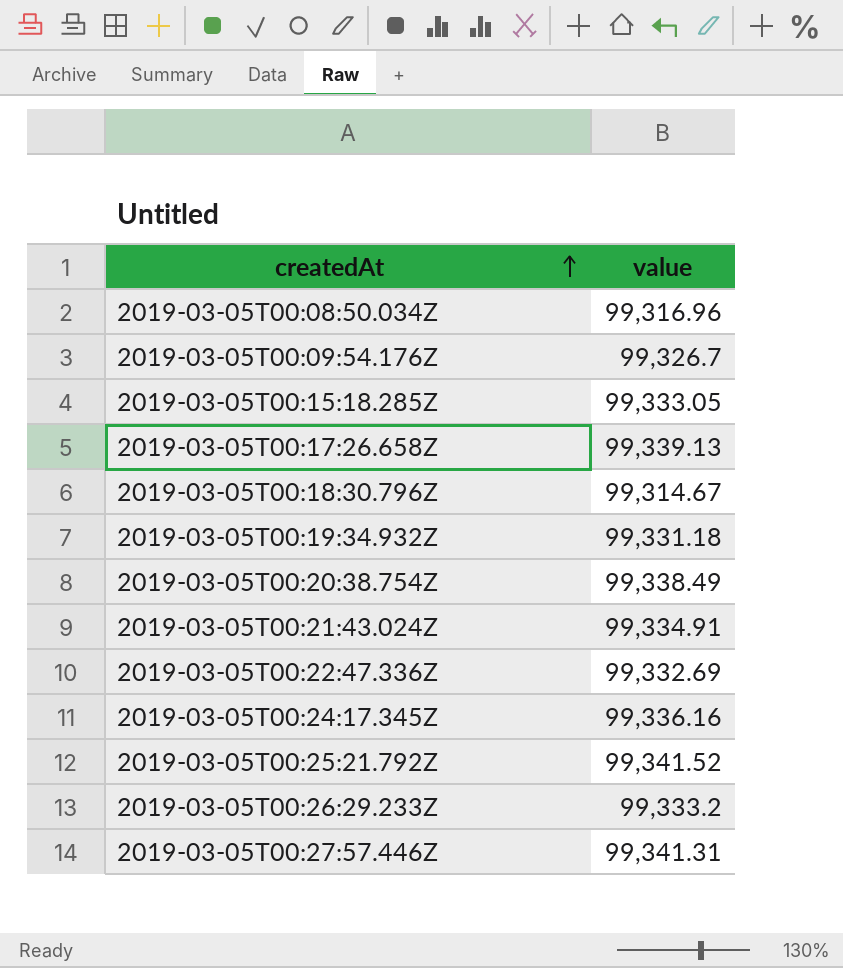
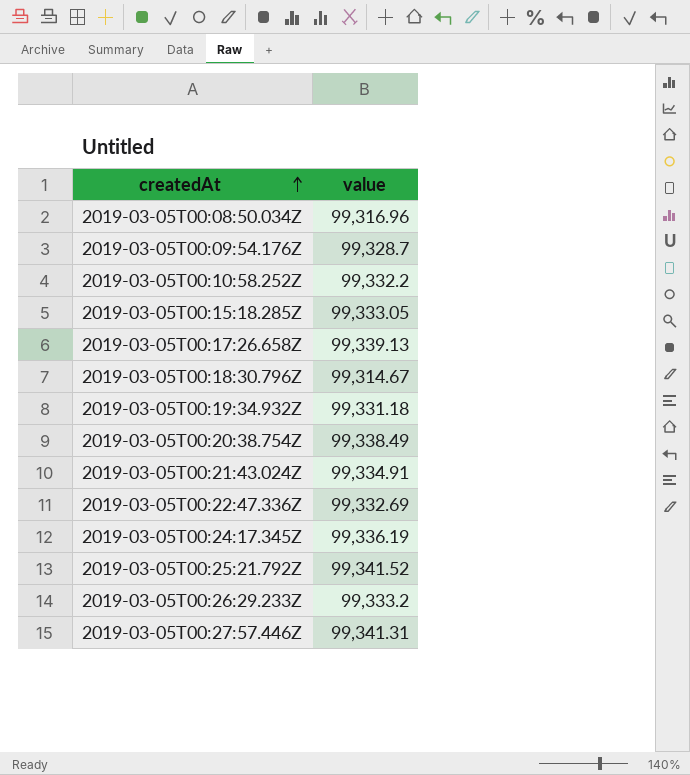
2019-03-05T00:09:54.176Z | value: 99,326.7 -> 99,328.7
row 2019-03-05T00:10:58.252Z: none -> 99,332.2
2019-03-05T00:24:17.345Z | value: 99,336.16 -> 99,336.19

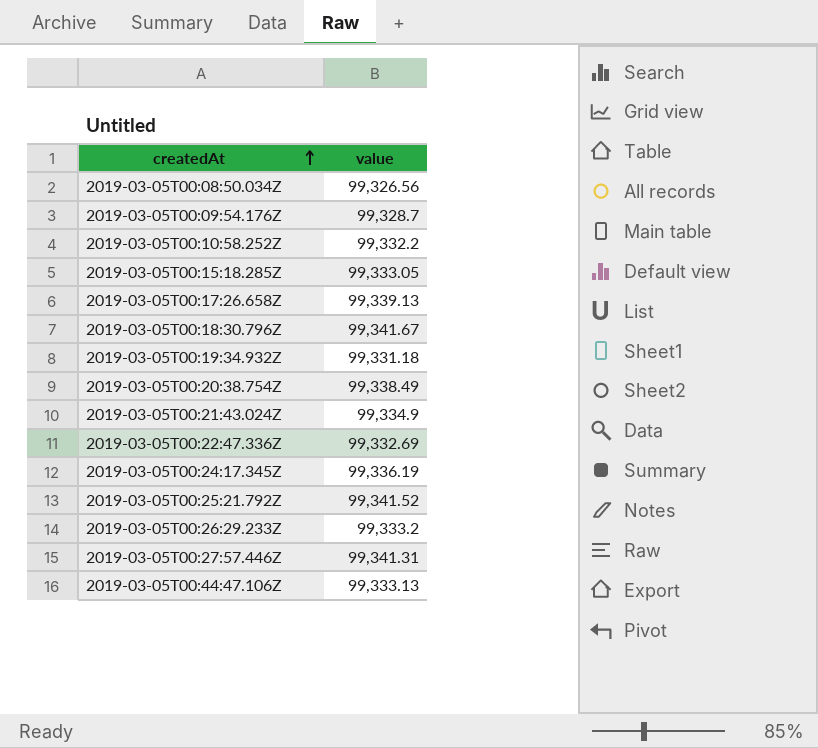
2019-03-05T00:08:50.034Z | value: 99,316.96 -> 99,326.56
2019-03-05T00:18:30.796Z | value: 99,314.67 -> 99,341.67
2019-03-05T00:21:43.024Z | value: 99,334.91 -> 99,334.9
row 2019-03-05T00:44:47.106Z: none -> 99,333.13

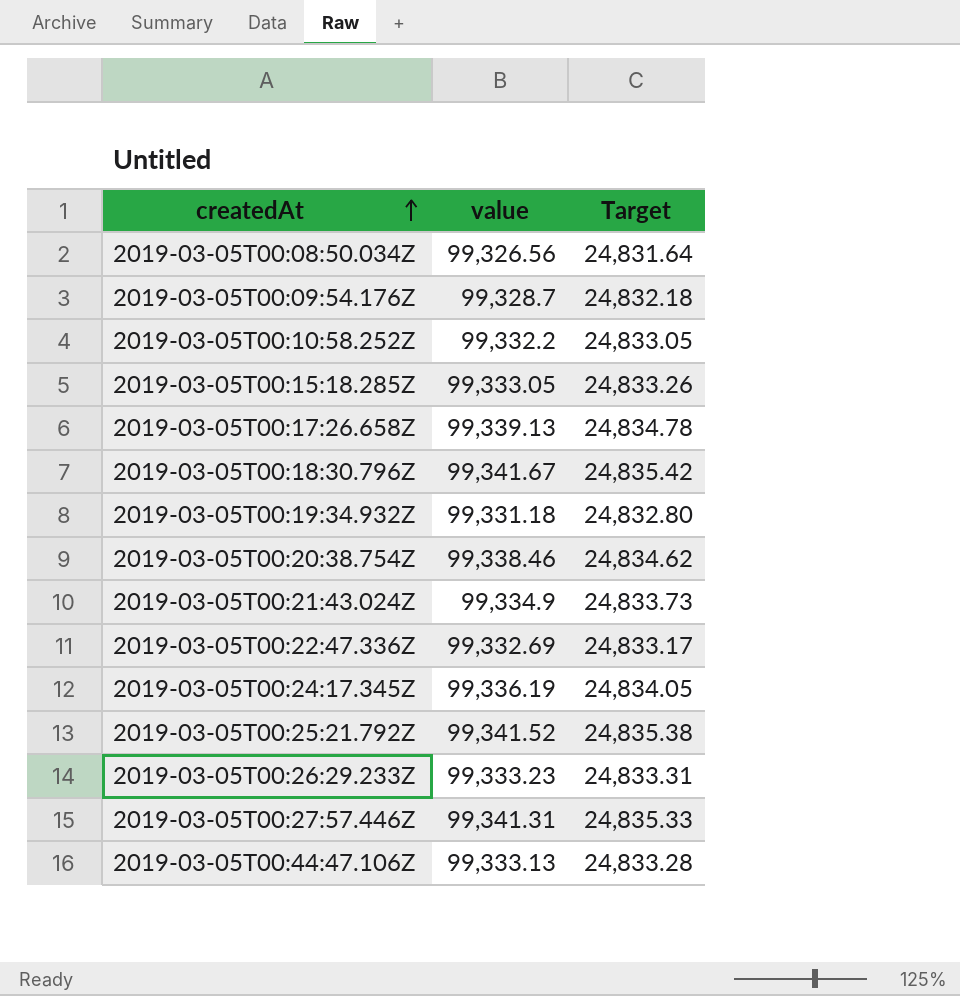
column Target | formula: none -> [value] * 0.25
2019-03-05T00:20:38.754Z | value: 99,338.49 -> 99,338.46
2019-03-05T00:26:29.233Z | value: 99,333.2 -> 99,333.23

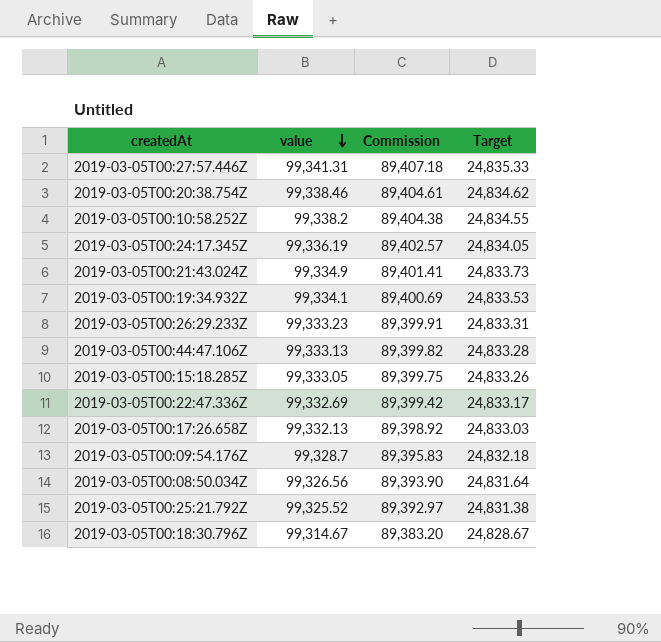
row order: createdAt ascending -> value descending
column Commission | formula: none -> [value] * 0.9
2019-03-05T00:10:58.252Z | value: 99,332.2 -> 99,338.2
2019-03-05T00:10:58.252Z | Target: 24,833.05 -> 24,834.55
2019-03-05T00:19:34.932Z | value: 99,331.18 -> 99,334.1
2019-03-05T00:19:34.932Z | Target: 24,832.80 -> 24,833.53
2019-03-05T00:17:26.658Z | value: 99,339.13 -> 99,332.13
2019-03-05T00:17:26.658Z | Target: 24,834.78 -> 24,833.03
2019-03-05T00:25:21.792Z | value: 99,341.52 -> 99,325.52
2019-03-05T00:25:21.792Z | Target: 24,835.38 -> 24,831.38
2019-03-05T00:18:30.796Z | value: 99,341.67 -> 99,314.67
2019-03-05T00:18:30.796Z | Target: 24,835.42 -> 24,828.67

